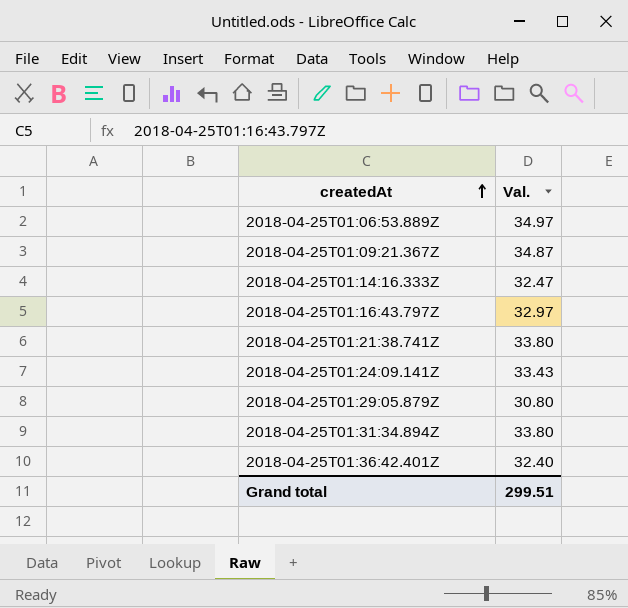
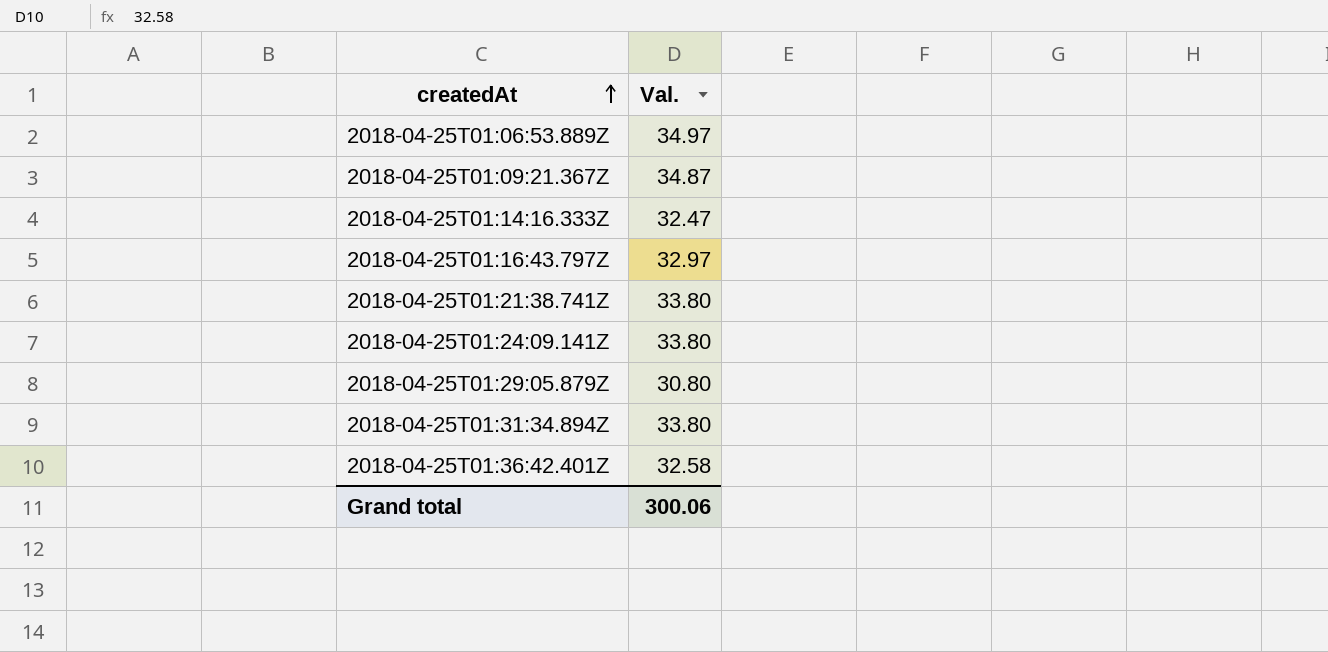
2018-04-25T01:24:09.141Z | Val.: 33.43 -> 33.80
2018-04-25T01:36:42.401Z | Val.: 32.40 -> 32.58
Grand total | Val.: 299.51 -> 300.06

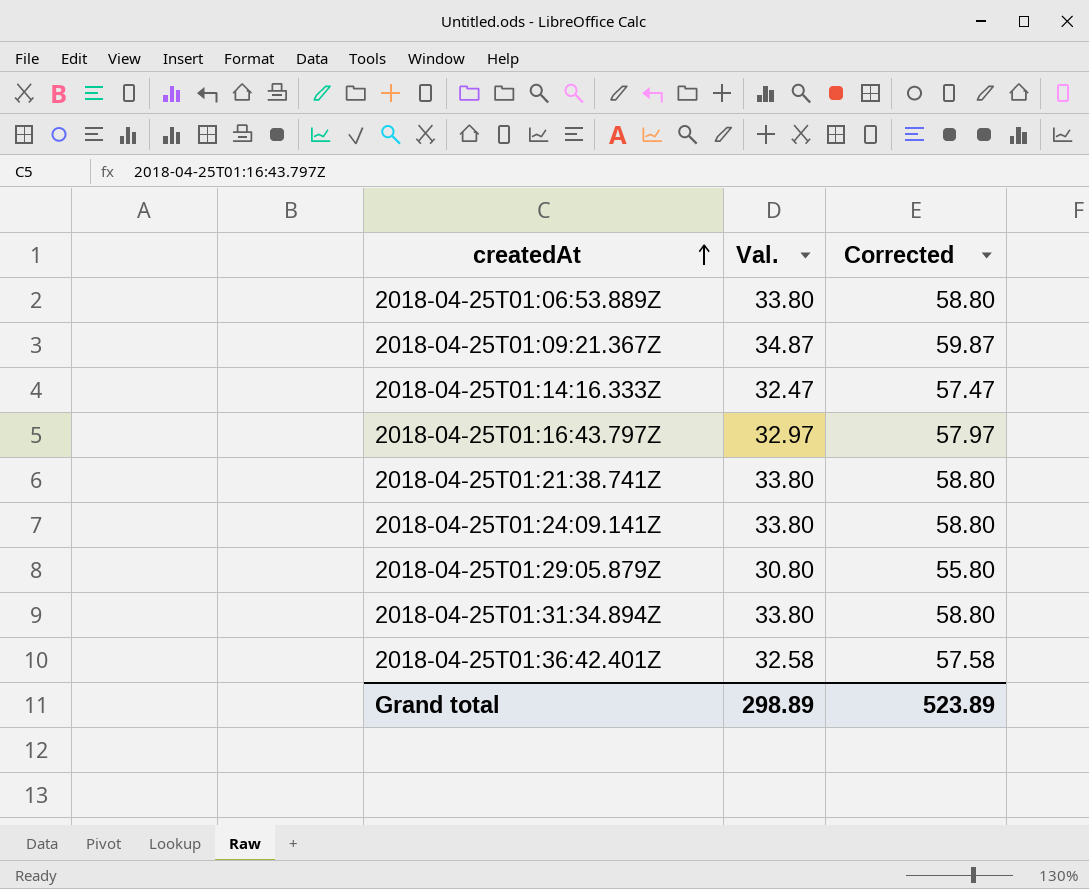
column Corrected | formula: none -> [Val.] + 25
2018-04-25T01:06:53.889Z | Val.: 34.97 -> 33.80
Grand total | Val.: 300.06 -> 298.89

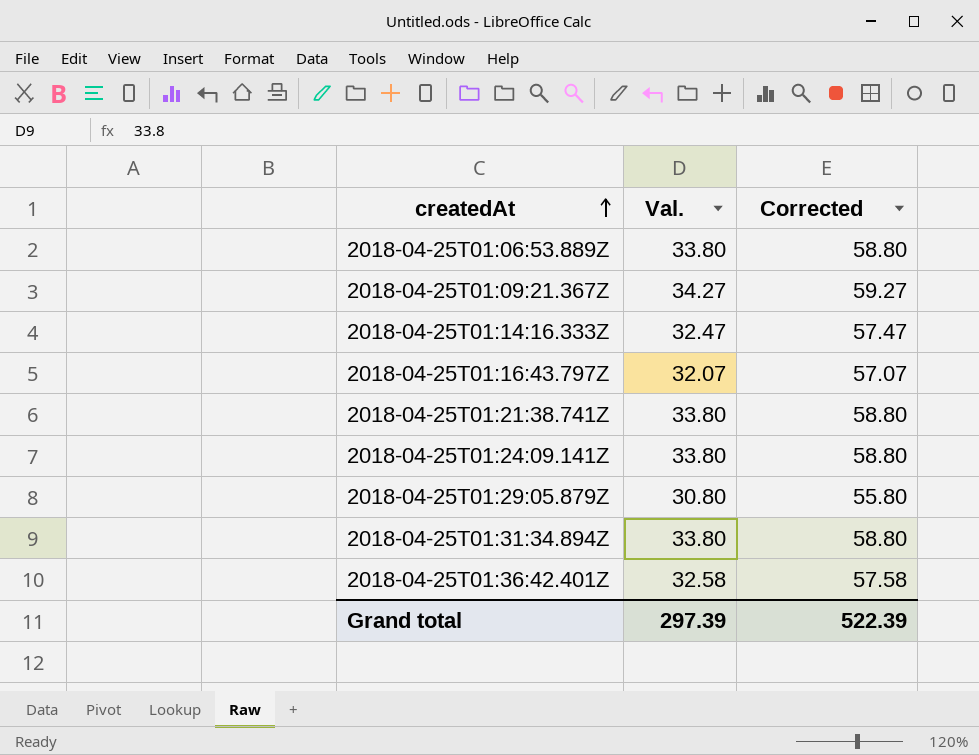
2018-04-25T01:09:21.367Z | Val.: 34.87 -> 34.27
2018-04-25T01:09:21.367Z | Corrected: 59.87 -> 59.27
2018-04-25T01:16:43.797Z | Val.: 32.97 -> 32.07
2018-04-25T01:16:43.797Z | Corrected: 57.97 -> 57.07
Grand total | Val.: 298.89 -> 297.39
Grand total | Corrected: 523.89 -> 522.39

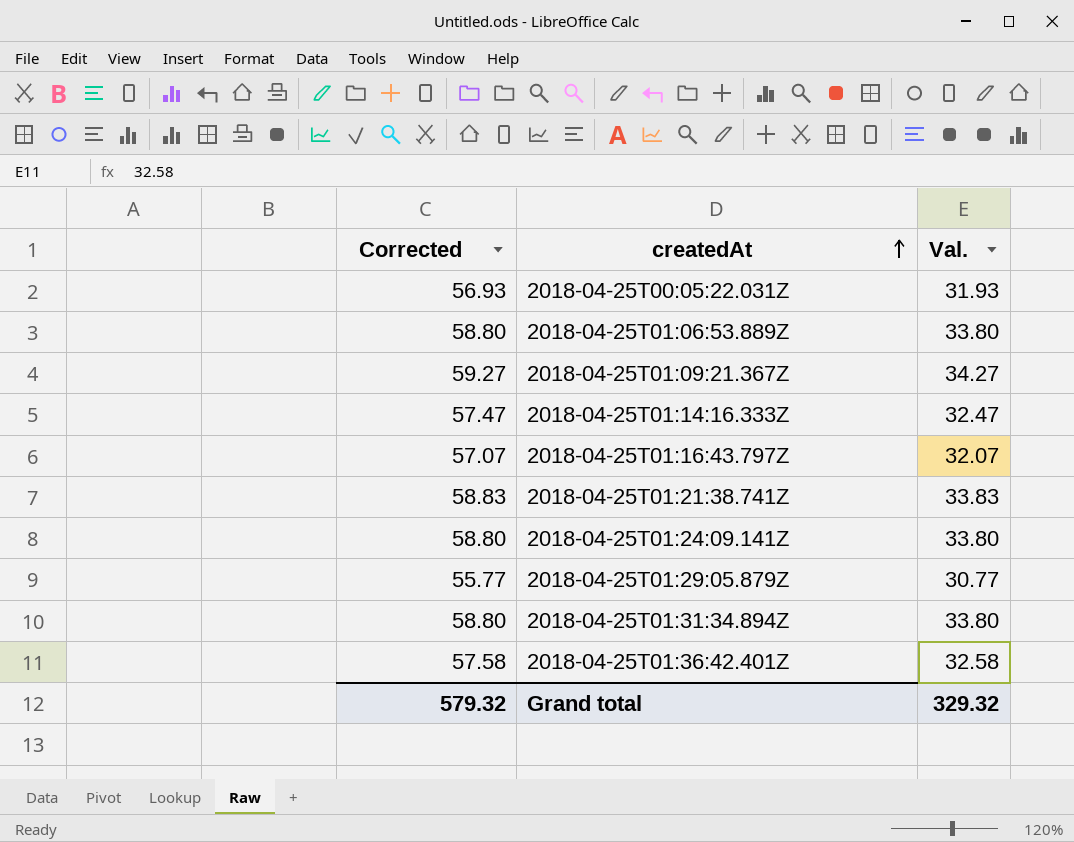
column Corrected | position: 3 -> 1
row 2018-04-25T00:05:22.031Z: none -> 56.93 | 31.93
2018-04-25T01:21:38.741Z | Corrected: 58.80 -> 58.83
2018-04-25T01:21:38.741Z | Val.: 33.80 -> 33.83
2018-04-25T01:29:05.879Z | Corrected: 55.80 -> 55.77
2018-04-25T01:29:05.879Z | Val.: 30.80 -> 30.77
Grand total | Corrected: 522.39 -> 579.32
Grand total | Val.: 297.39 -> 329.32

